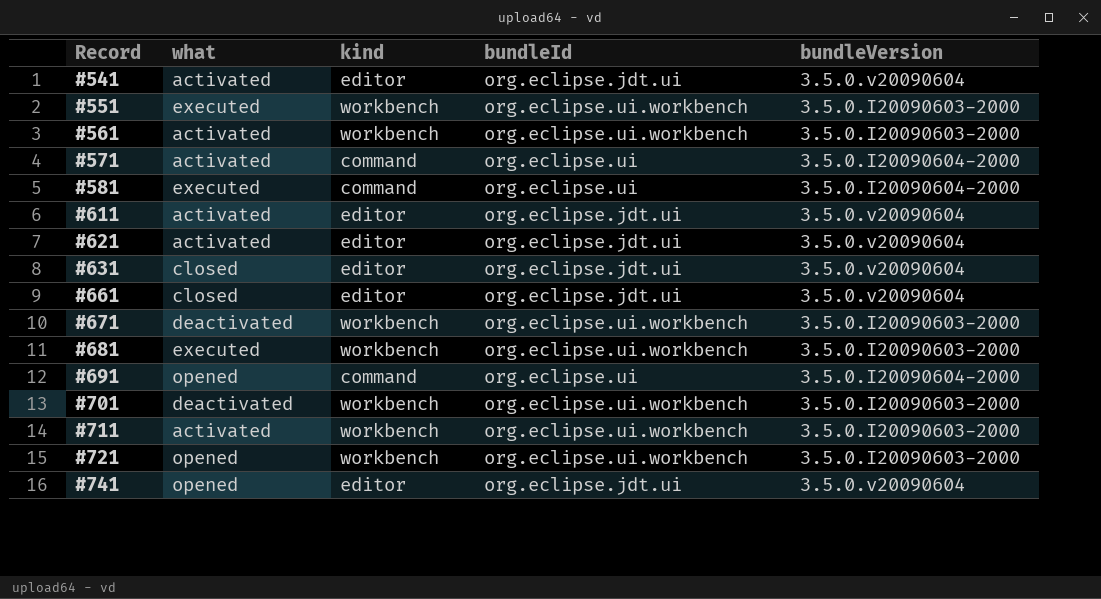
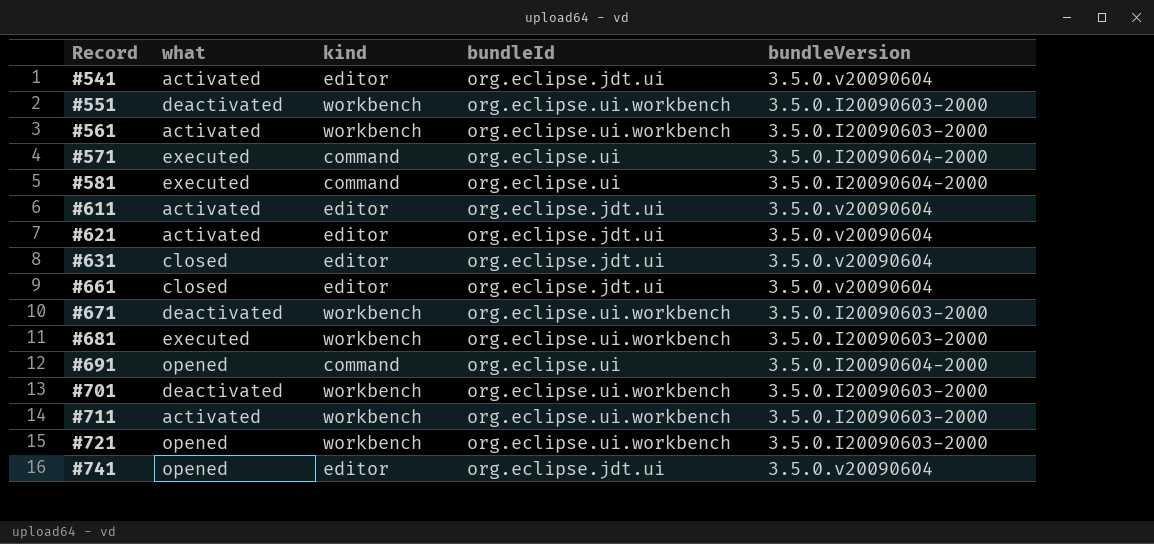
#551 | what: executed -> deactivated
#571 | what: activated -> executed

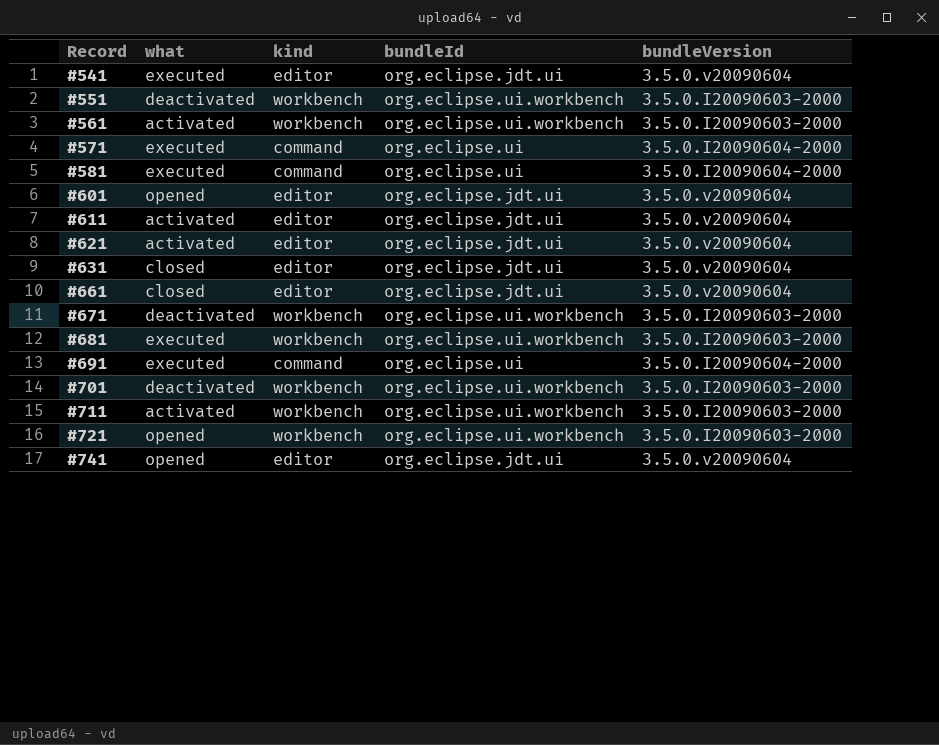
#541 | what: activated -> executed
row #601: none -> opened | editor | org.eclipse.jdt.ui | 3.5.0.v20090604
#691 | what: opened -> executed

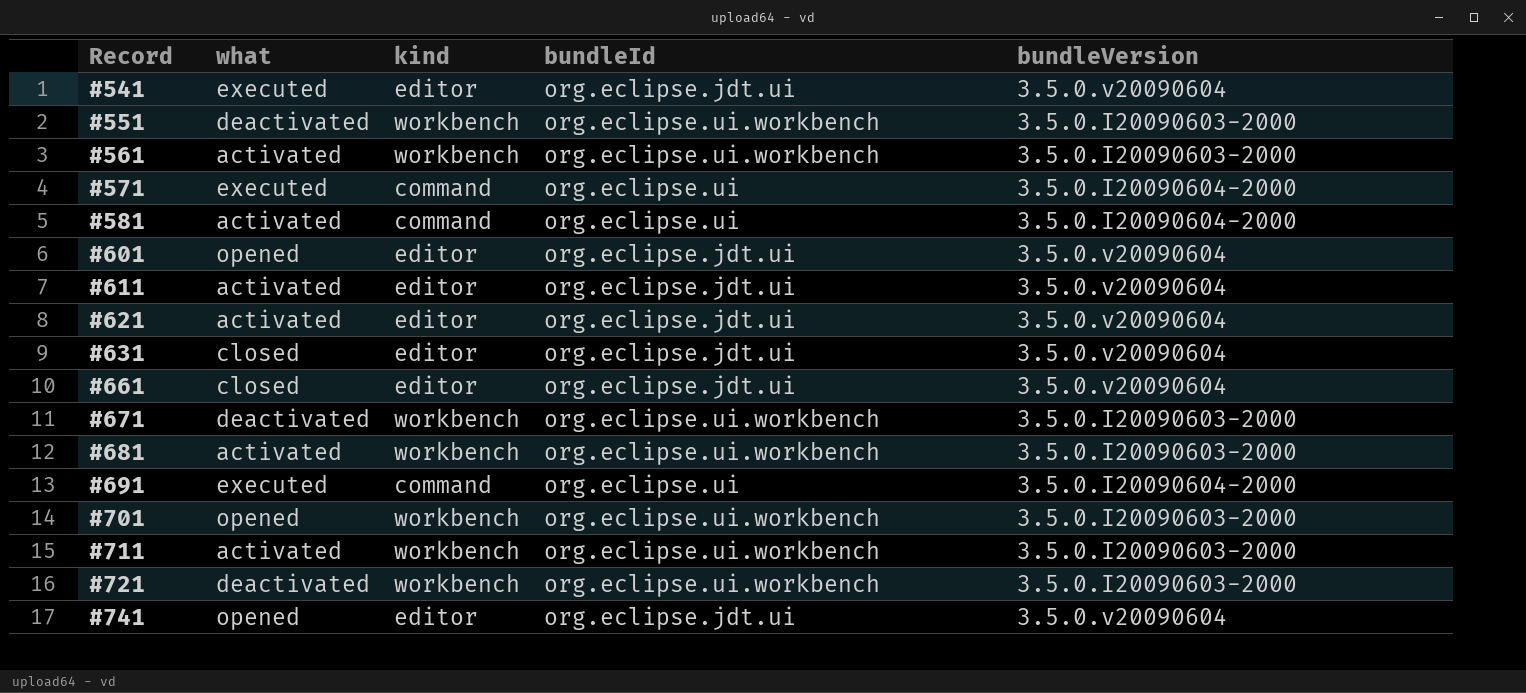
#581 | what: executed -> activated
#681 | what: executed -> activated
#701 | what: deactivated -> opened
#721 | what: opened -> deactivated

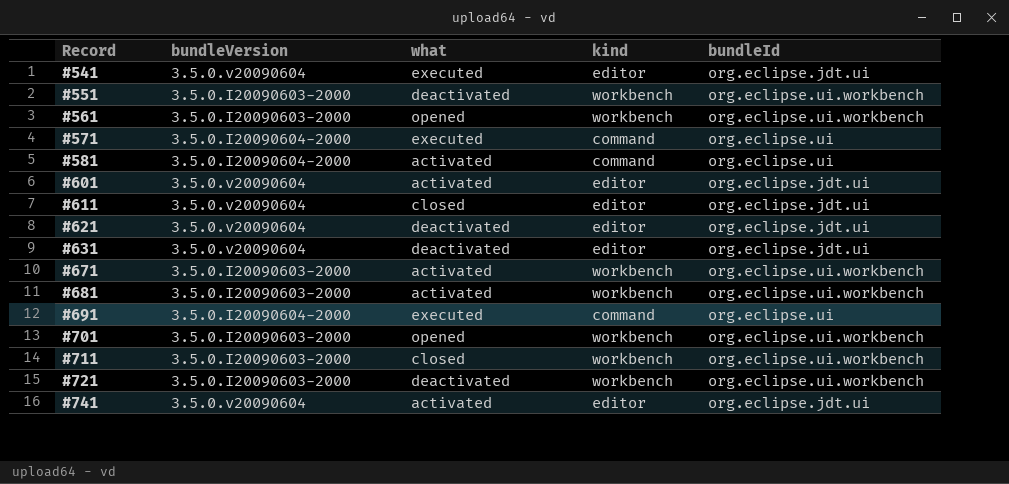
column bundleVersion | position: 5 -> 2
row #661: closed | editor | org.eclipse.jdt.ui | 3.5.0.v20090604 -> none
#561 | what: activated -> opened
#601 | what: opened -> activated
#611 | what: activated -> closed
#621 | what: activated -> deactivated
#631 | what: closed -> deactivated
#671 | what: deactivated -> activated
#711 | what: activated -> closed
#741 | what: opened -> activated

